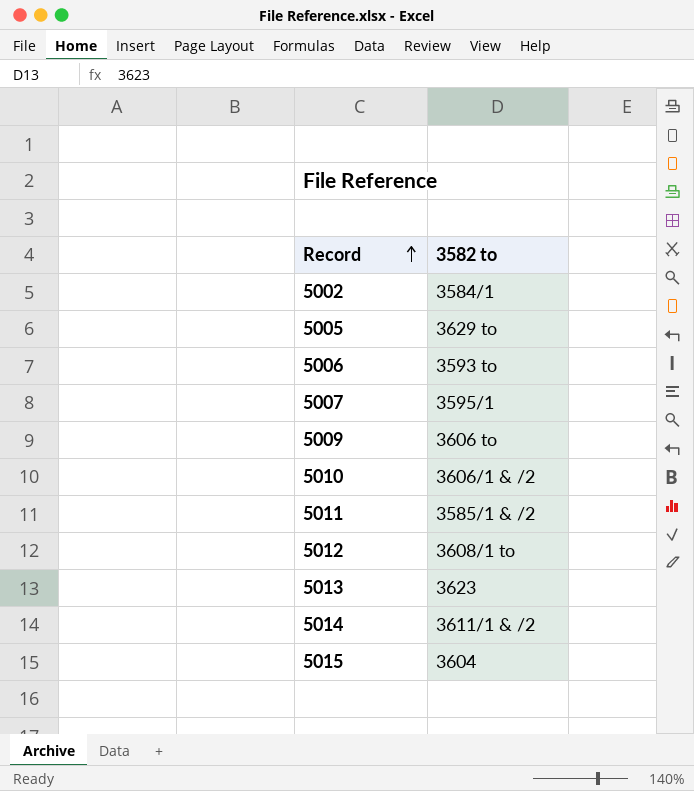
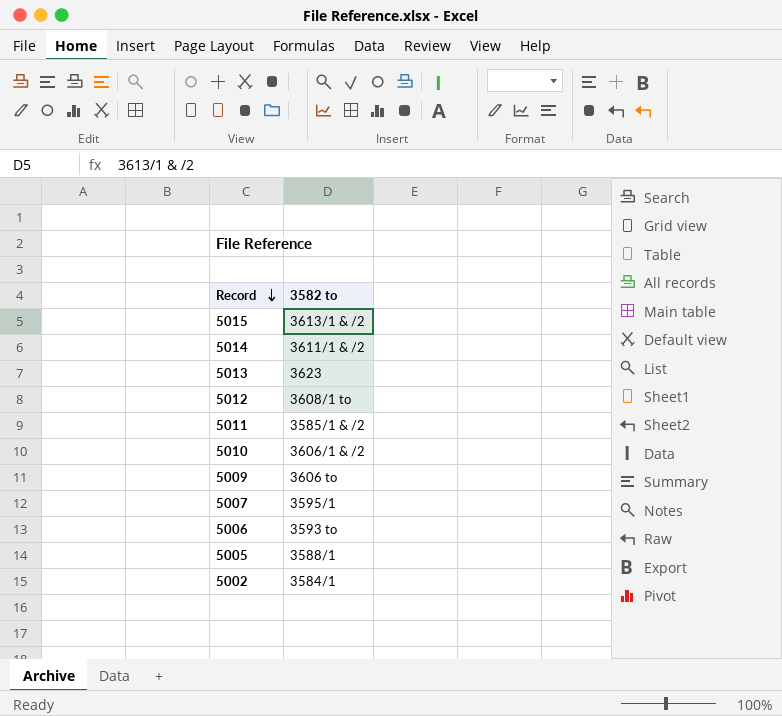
row order: Record ascending -> Record descending
5015 | 3582 to: 3604 -> 3613/1 & /2
5005 | 3582 to: 3629 to -> 3588/1

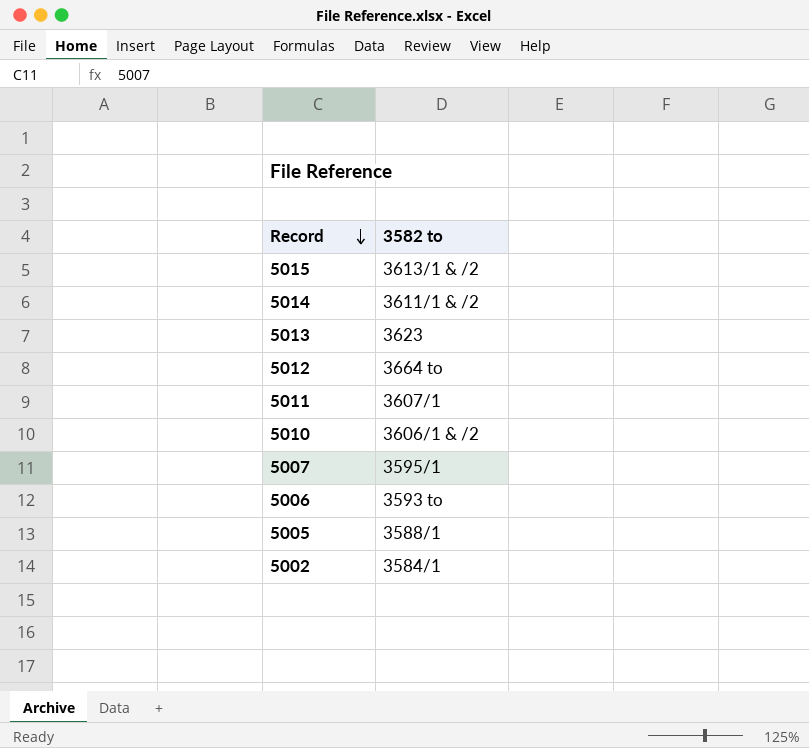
row 5009: 3606 to -> none
5012 | 3582 to: 3608/1 to -> 3664 to
5011 | 3582 to: 3585/1 & /2 -> 3607/1

